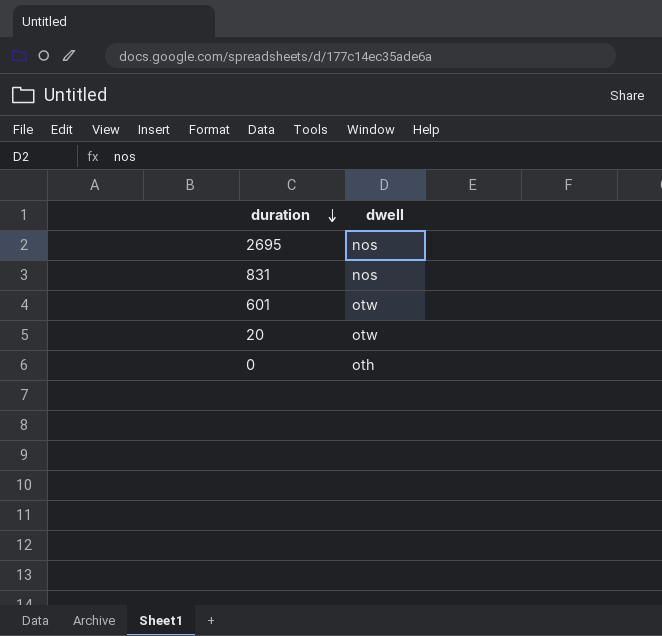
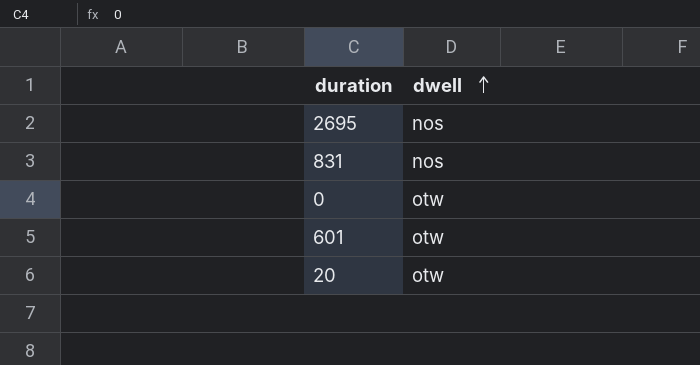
row order: duration descending -> dwell ascending
0 | dwell: oth -> otw

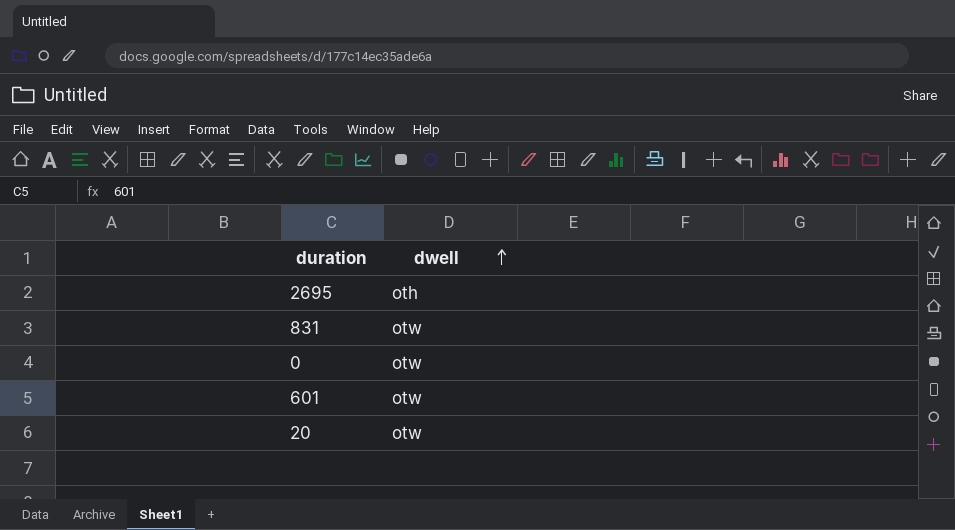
2695 | dwell: nos -> oth
831 | dwell: nos -> otw

